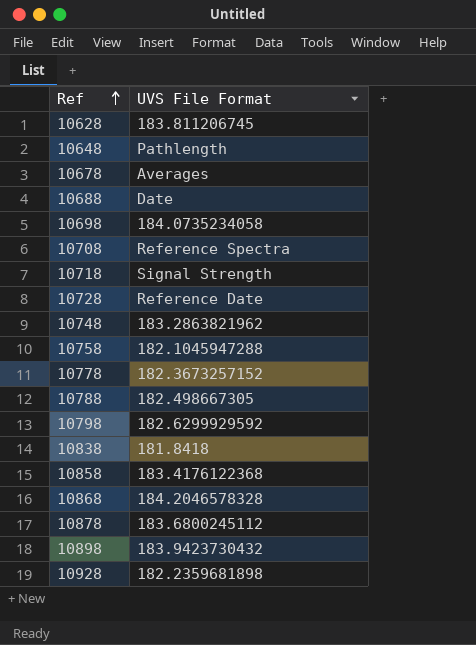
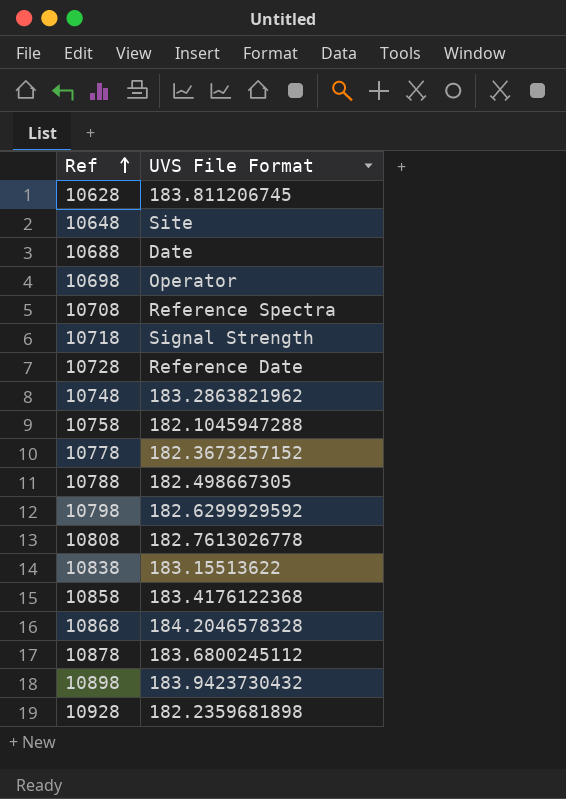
row 10678: Averages -> none
10648 | UVS File Format: Pathlength -> Site
10698 | UVS File Format: 184.0735234058 -> Operator
row 10808: none -> 182.7613026778
10838 | UVS File Format: 181.8418 -> 183.15513622

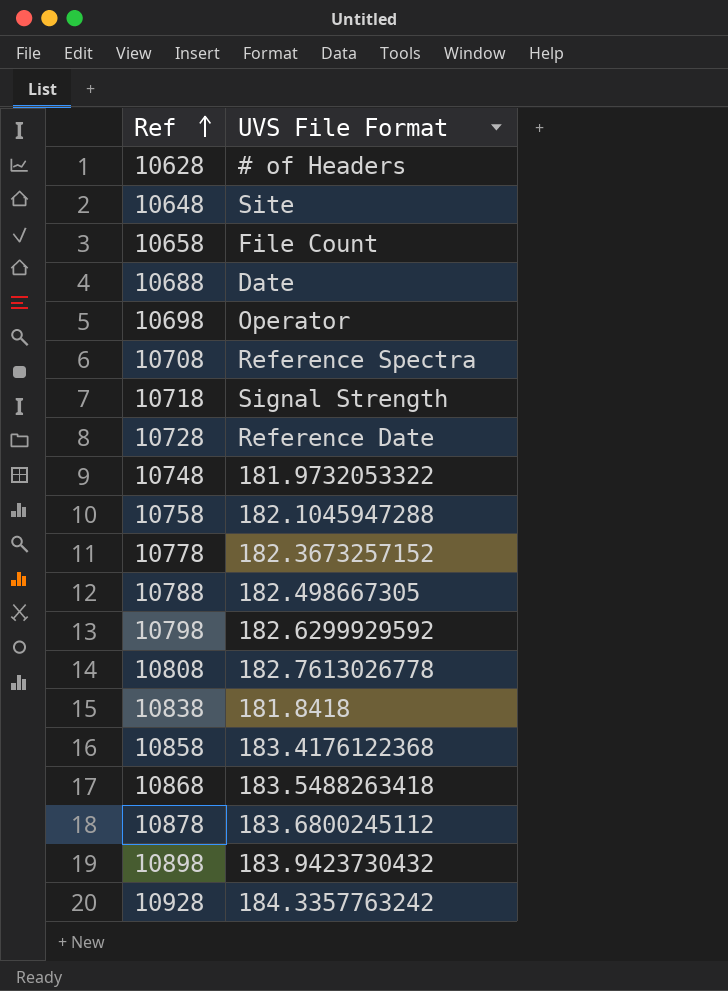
10628 | UVS File Format: 183.811206745 -> # of Headers
row 10658: none -> File Count
10748 | UVS File Format: 183.2863821962 -> 181.9732053322
10838 | UVS File Format: 183.15513622 -> 181.8418
10868 | UVS File Format: 184.2046578328 -> 183.5488263418
10928 | UVS File Format: 182.2359681898 -> 184.3357763242

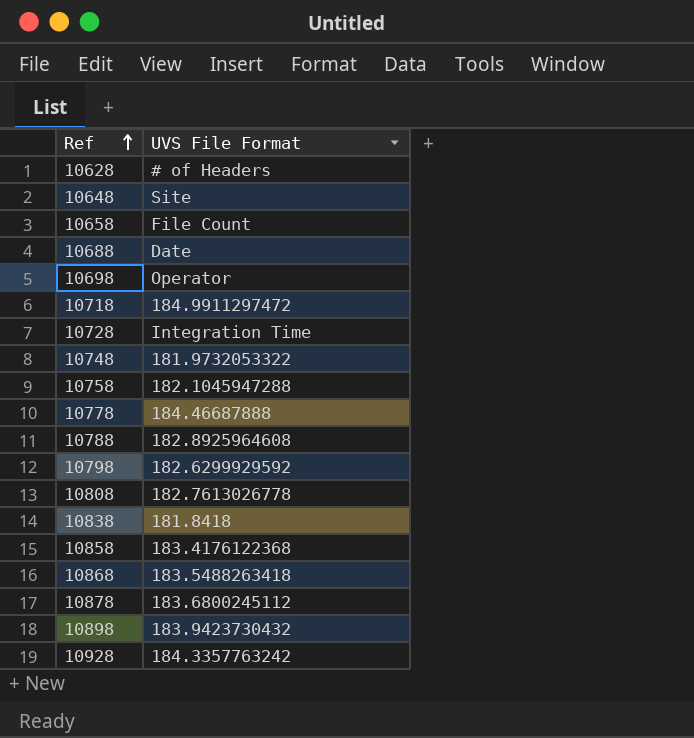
row 10708: Reference Spectra -> none
10718 | UVS File Format: Signal Strength -> 184.9911297472
10728 | UVS File Format: Reference Date -> Integration Time
10778 | UVS File Format: 182.3673257152 -> 184.46687888
10788 | UVS File Format: 182.498667305 -> 182.8925964608

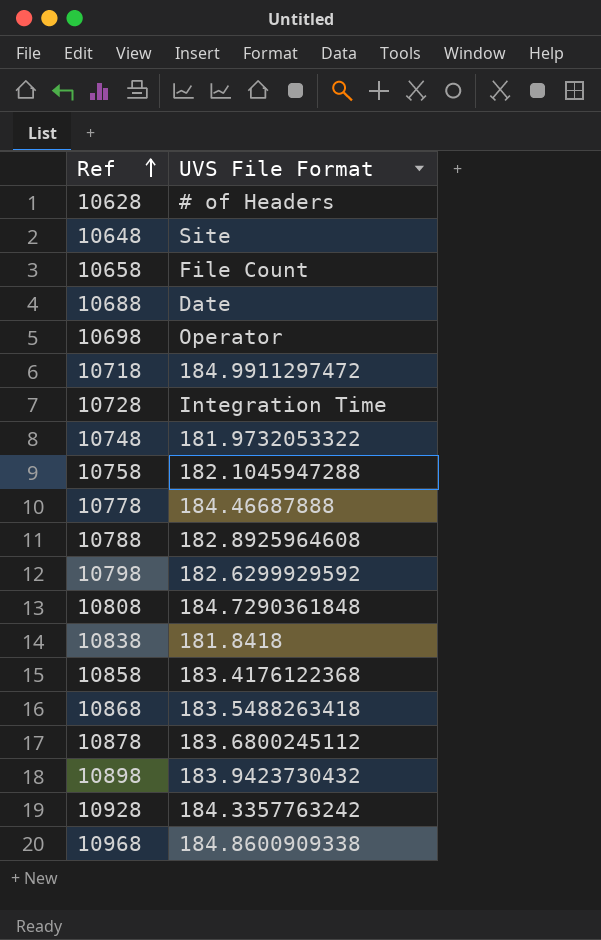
10808 | UVS File Format: 182.7613026778 -> 184.7290361848
row 10968: none -> 184.8600909338

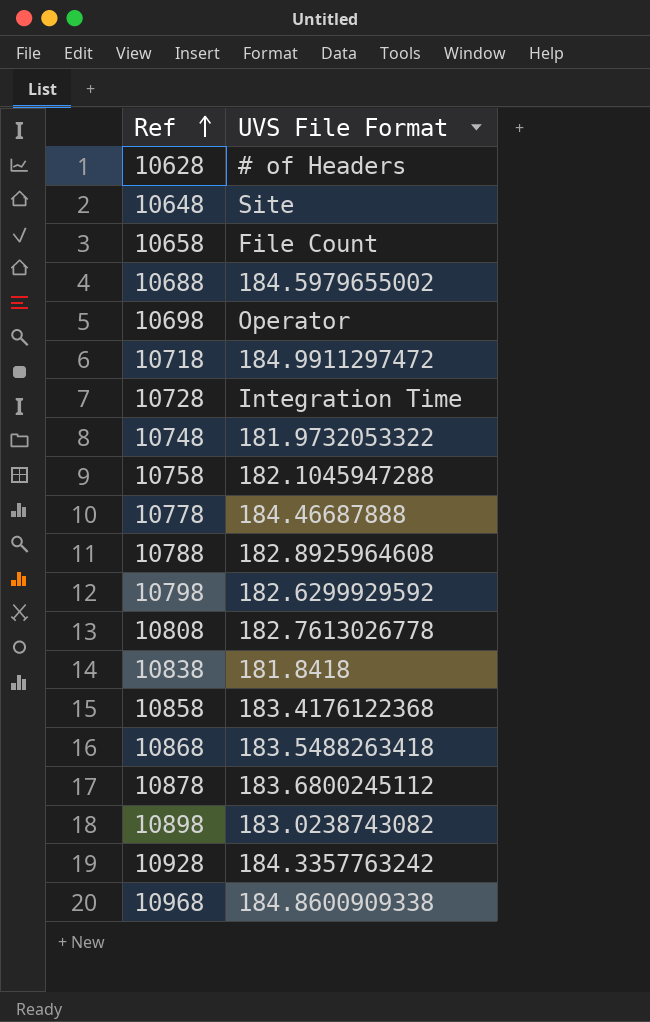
10688 | UVS File Format: Date -> 184.5979655002
10808 | UVS File Format: 184.7290361848 -> 182.7613026778
10898 | UVS File Format: 183.9423730432 -> 183.0238743082

